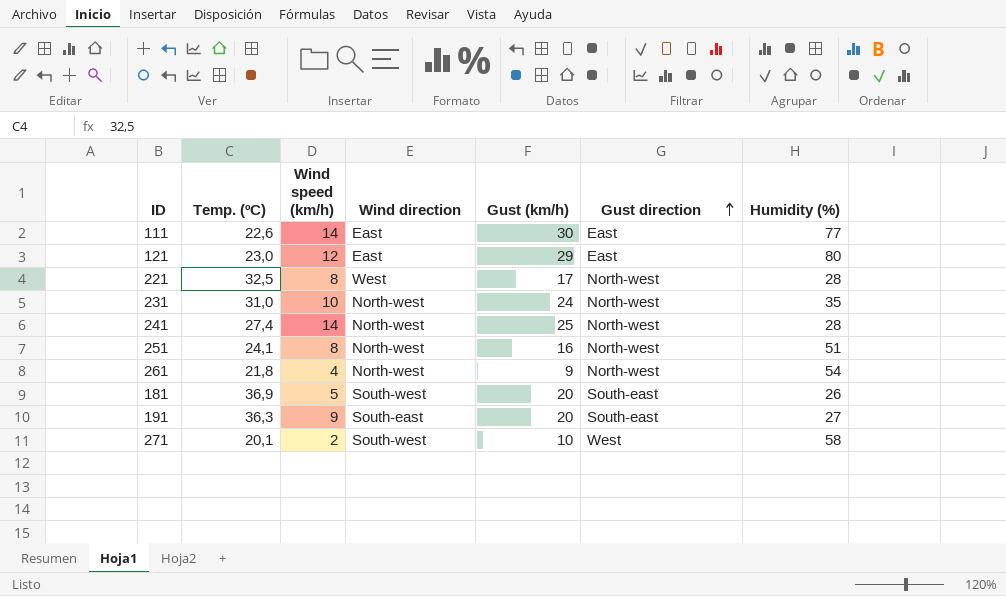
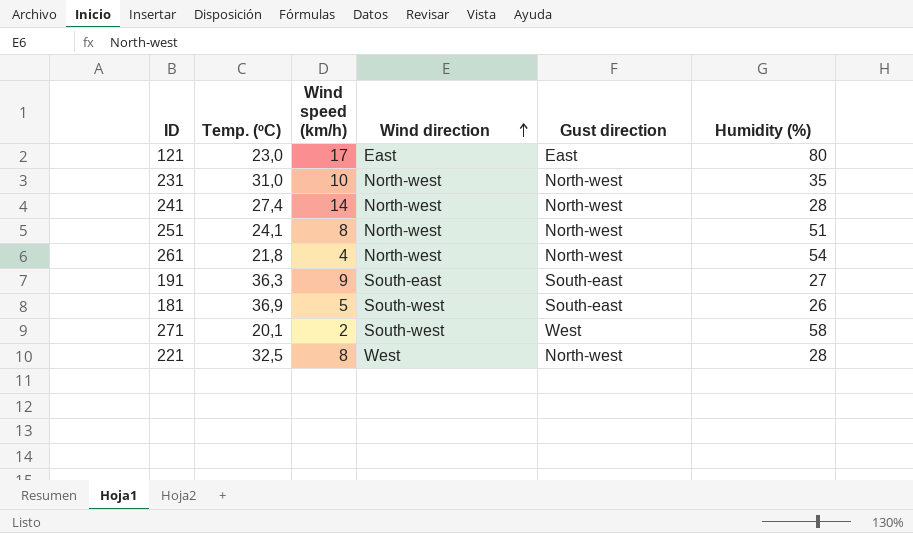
row order: Gust direction ascending -> Wind direction ascending
column Gust (km/h) | position: 5 -> none
row 111: 22,6 | 14 | East | 30 | East | 77 -> none
121 | Wind speed (km/h): 12 -> 17

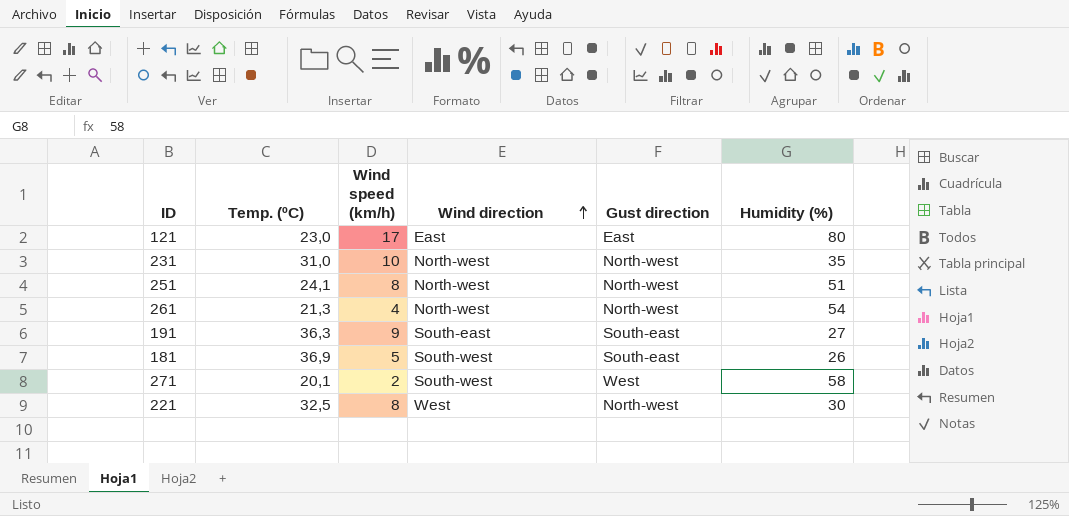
row 241: 27,4 | 14 | North-west | North-west | 28 -> none
261 | Temp. (ºC): 21,8 -> 21,3
221 | Humidity (%): 28 -> 30

